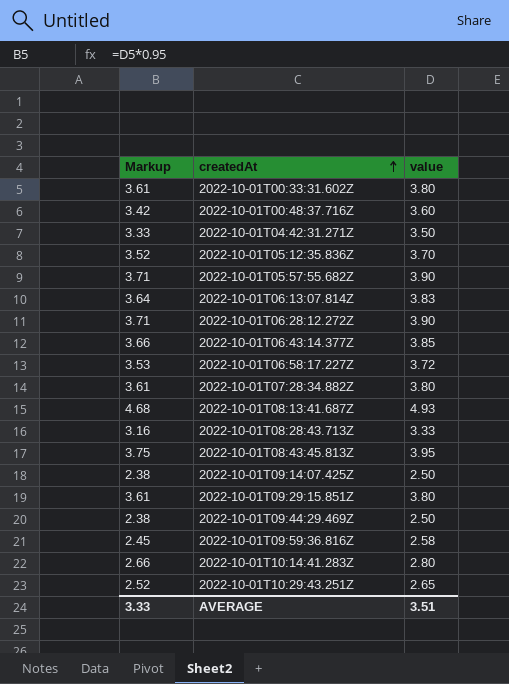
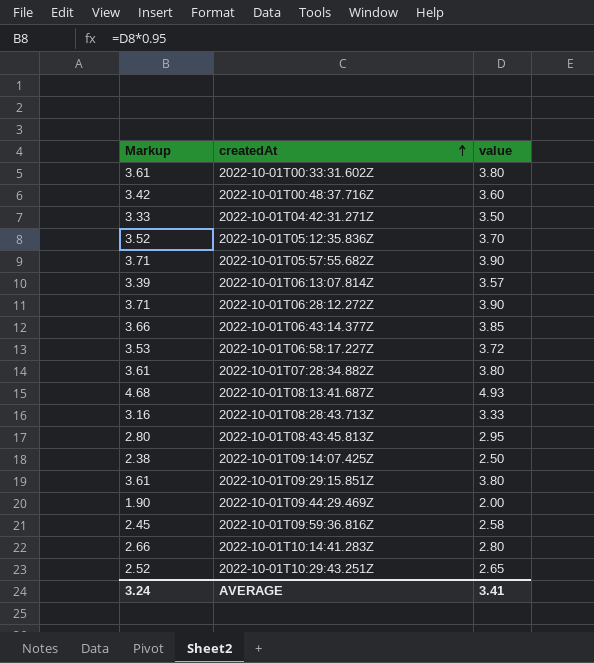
2022-10-01T06:13:07.814Z | Markup: 3.64 -> 3.39
2022-10-01T06:13:07.814Z | value: 3.83 -> 3.57
2022-10-01T08:43:45.813Z | Markup: 3.75 -> 2.80
2022-10-01T08:43:45.813Z | value: 3.95 -> 2.95
2022-10-01T09:44:29.469Z | Markup: 2.38 -> 1.90
2022-10-01T09:44:29.469Z | value: 2.50 -> 2.00
AVERAGE | Markup: 3.33 -> 3.24
AVERAGE | value: 3.51 -> 3.41

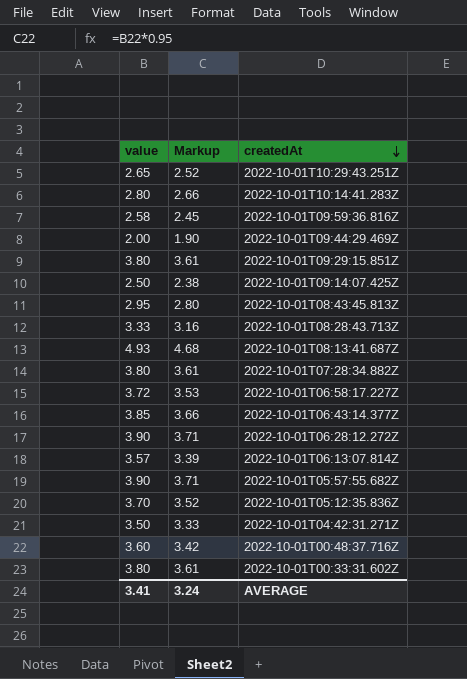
row order: createdAt ascending -> createdAt descending
column value | position: 3 -> 1

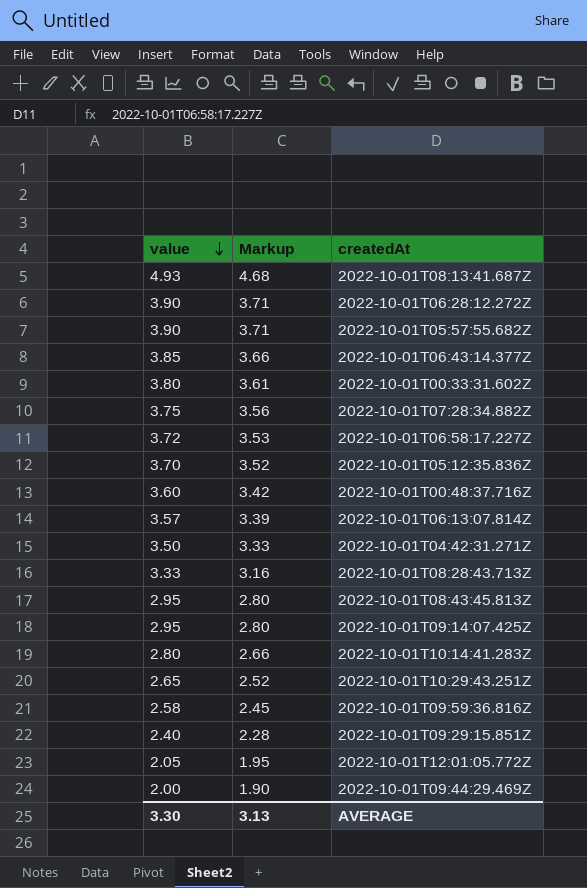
row order: createdAt descending -> value descending
2022-10-01T07:28:34.882Z | value: 3.80 -> 3.75
2022-10-01T07:28:34.882Z | Markup: 3.61 -> 3.56
2022-10-01T09:14:07.425Z | value: 2.50 -> 2.95
2022-10-01T09:14:07.425Z | Markup: 2.38 -> 2.80
2022-10-01T09:29:15.851Z | value: 3.80 -> 2.40
2022-10-01T09:29:15.851Z | Markup: 3.61 -> 2.28
row 2022-10-01T12:01:05.772Z: none -> 2.05 | 1.95
AVERAGE | value: 3.41 -> 3.30
AVERAGE | Markup: 3.24 -> 3.13

